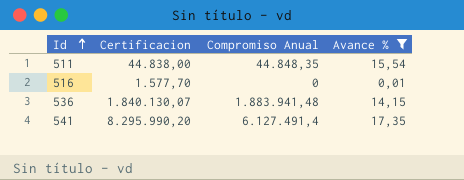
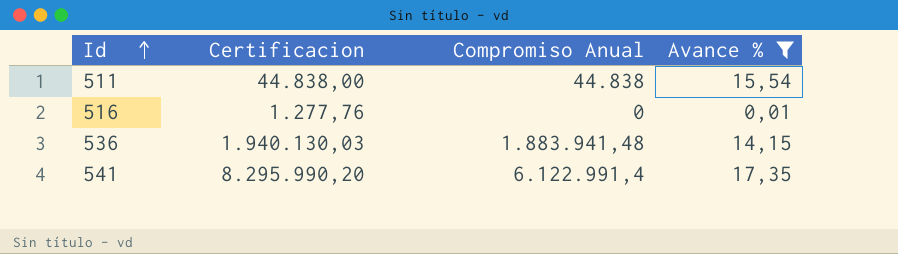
511 | Compromiso Anual: 44.848,35 -> 44.838
516 | Certificacion: 1.577,70 -> 1.277,76
536 | Certificacion: 1.840.130,07 -> 1.940.130,03
541 | Compromiso Anual: 6.127.491,4 -> 6.122.991,4

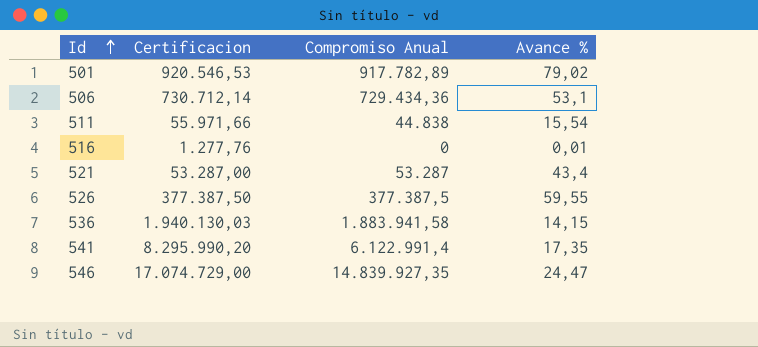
filter: Avance % <= 17,35 -> none
511 | Certificacion: 44.838,00 -> 55.971,66
536 | Compromiso Anual: 1.883.941,48 -> 1.883.941,58

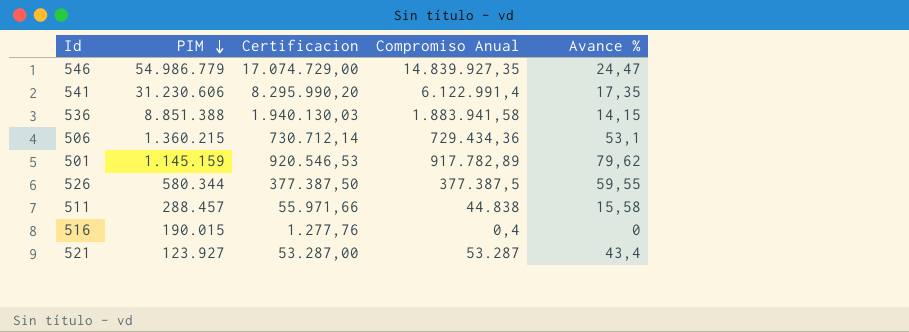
row order: Id ascending -> PIM descending
column PIM | position: none -> 2
501 | Avance %: 79,02 -> 79,62
511 | Avance %: 15,54 -> 15,58
516 | Compromiso Anual: 0 -> 0,4
516 | Avance %: 0,01 -> 0

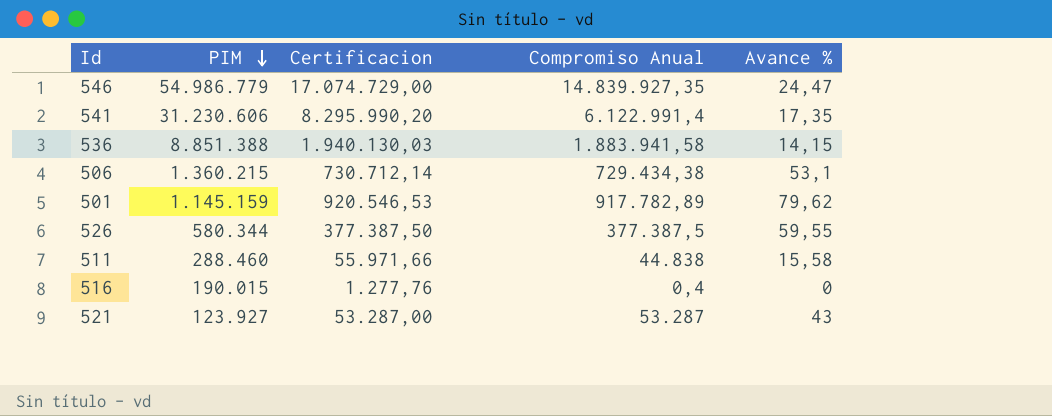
506 | Compromiso Anual: 729.434,36 -> 729.434,38
511 | PIM: 288.457 -> 288.460
521 | Avance %: 43,4 -> 43

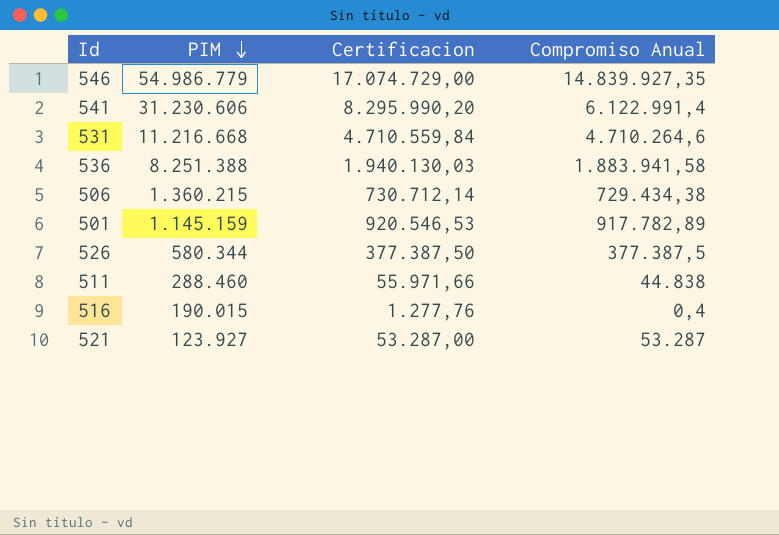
column Avance % | position: 5 -> none
row 531: none -> 11.216.668 | 4.710.559,84 | 4.710.264,6
536 | PIM: 8.851.388 -> 8.251.388

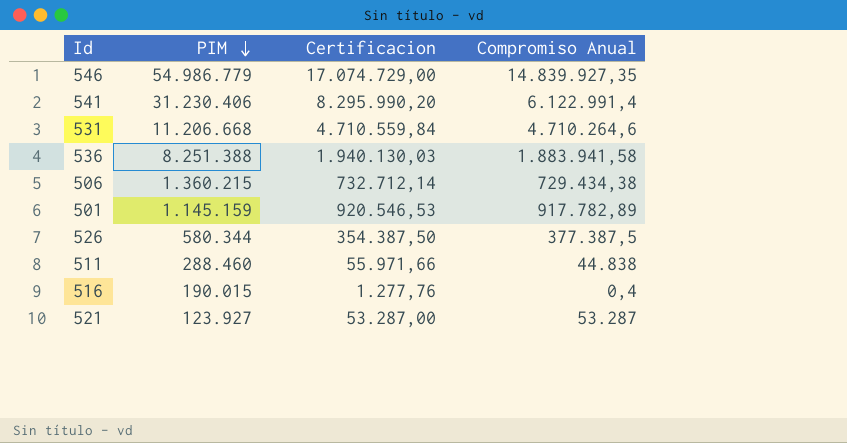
541 | PIM: 31.230.606 -> 31.230.406
531 | PIM: 11.216.668 -> 11.206.668
506 | Certificacion: 730.712,14 -> 732.712,14
526 | Certificacion: 377.387,50 -> 354.387,50

